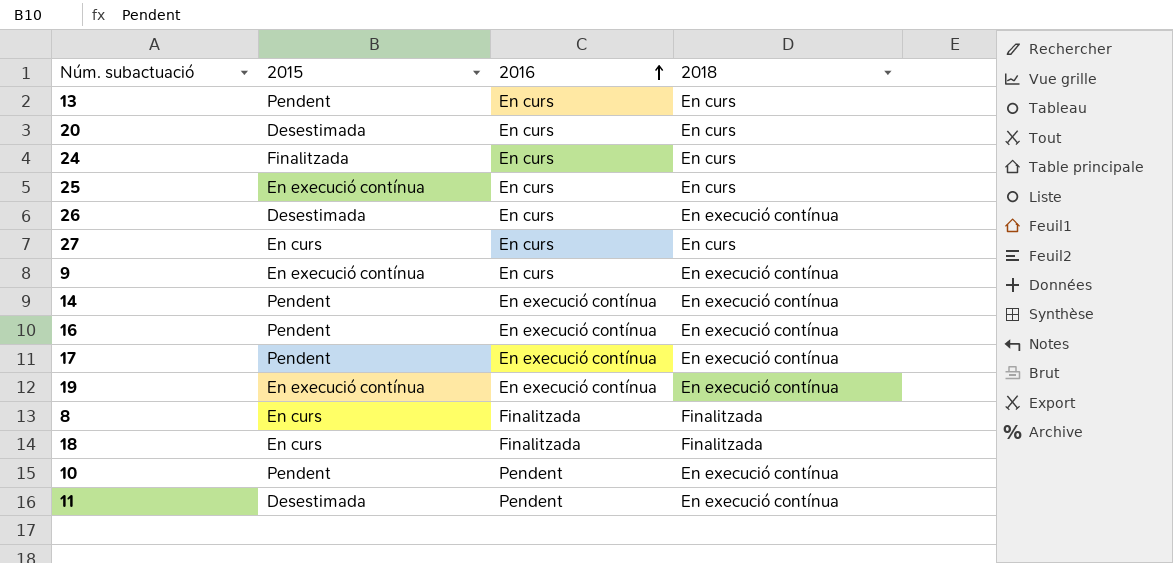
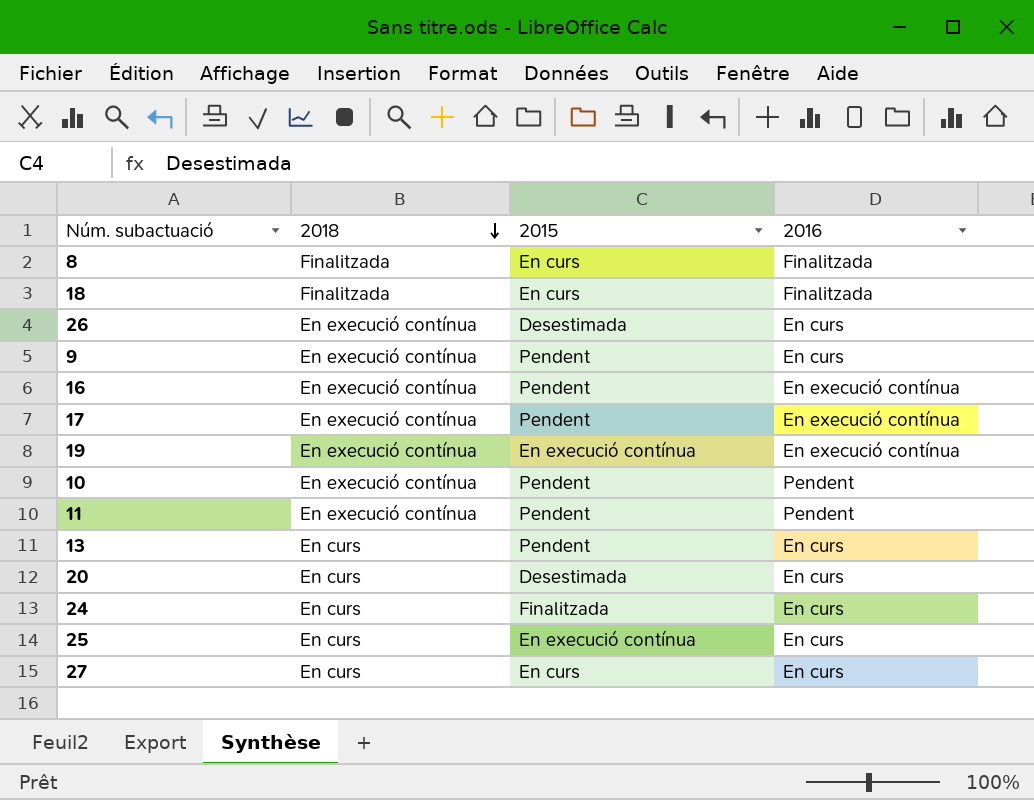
row order: 2016 ascending -> 2018 descending
column 2018 | position: 4 -> 2
row 14: Pendent | En execució contínua | En execució contínua -> none
9 | 2015: En execució contínua -> Pendent
11 | 2015: Desestimada -> Pendent

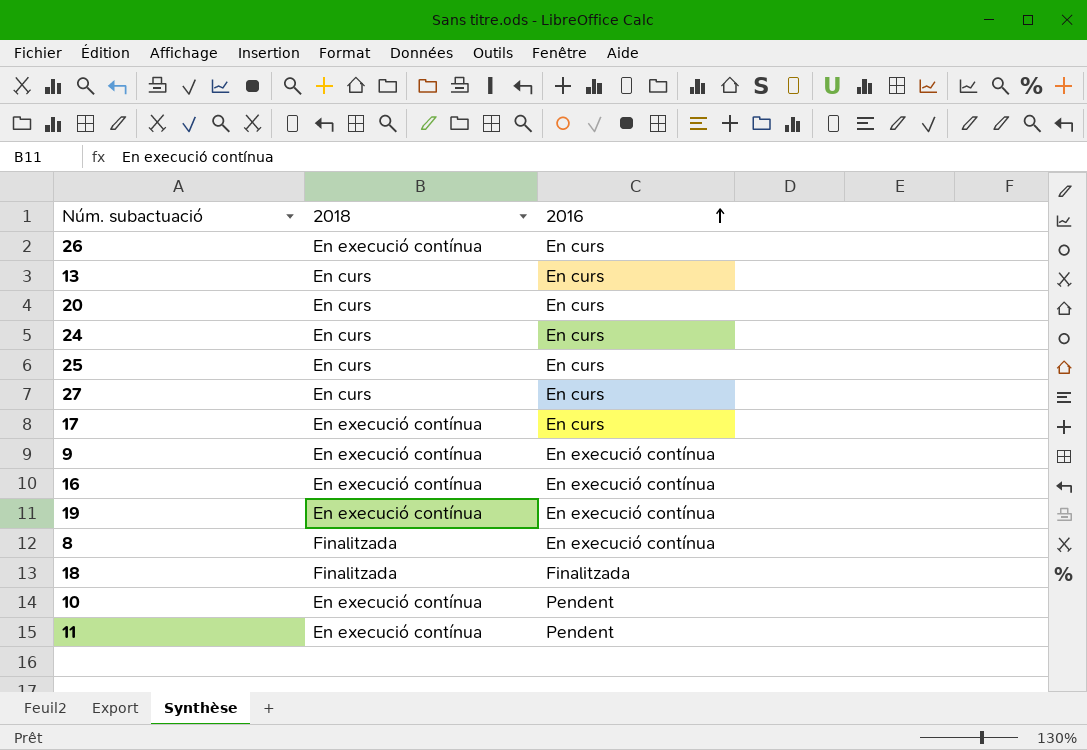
row order: 2018 descending -> 2016 ascending
column 2015 | position: 3 -> none
17 | 2016: En execució contínua -> En curs
9 | 2016: En curs -> En execució contínua
8 | 2016: Finalitzada -> En execució contínua

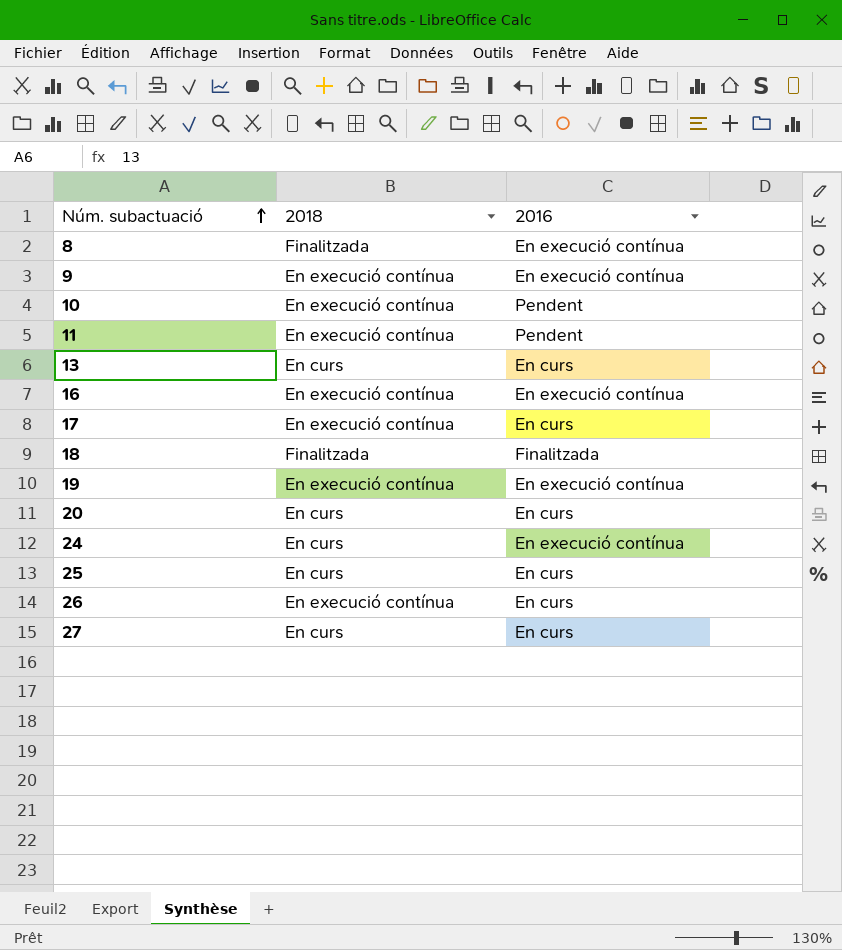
row order: 2016 ascending -> Núm. subactuació ascending
24 | 2016: En curs -> En execució contínua

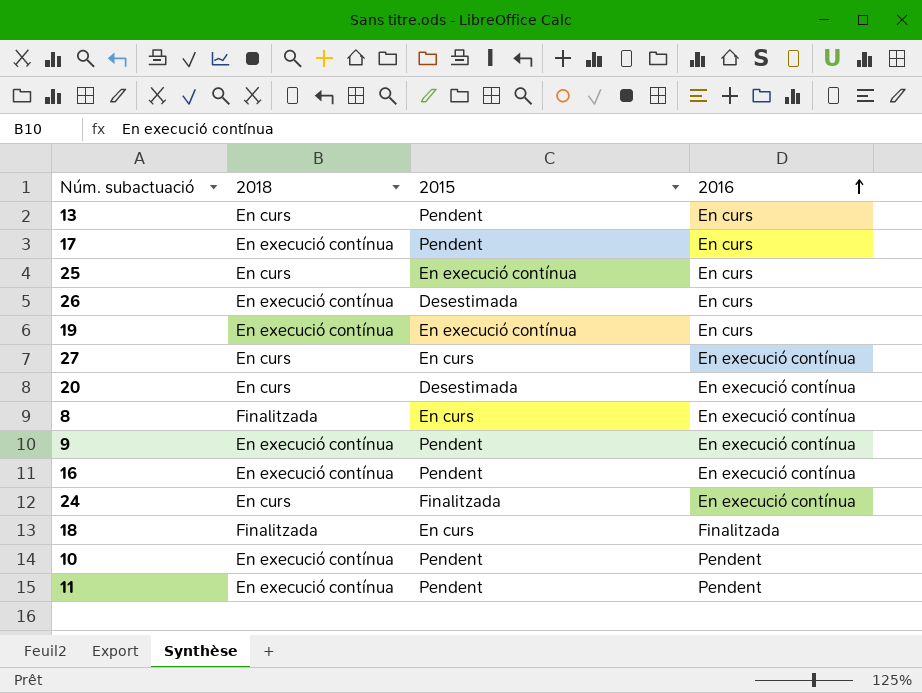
row order: Núm. subactuació ascending -> 2016 ascending
column 2015 | position: none -> 3
19 | 2016: En execució contínua -> En curs
27 | 2016: En curs -> En execució contínua
20 | 2016: En curs -> En execució contínua

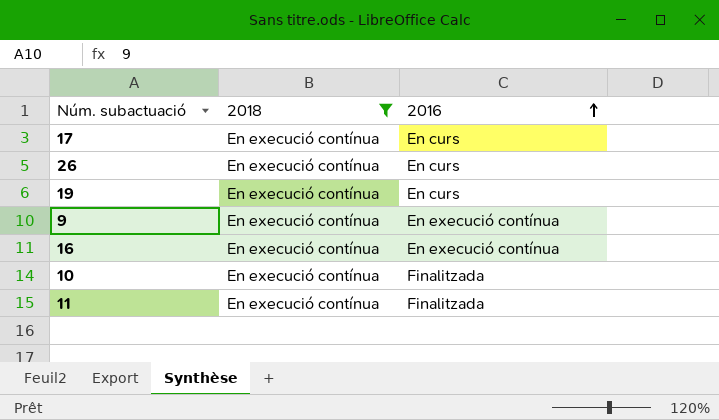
filter: none -> 2018 = En execució contínua
column 2015 | position: 3 -> none
10 | 2016: Pendent -> Finalitzada
11 | 2016: Pendent -> Finalitzada

